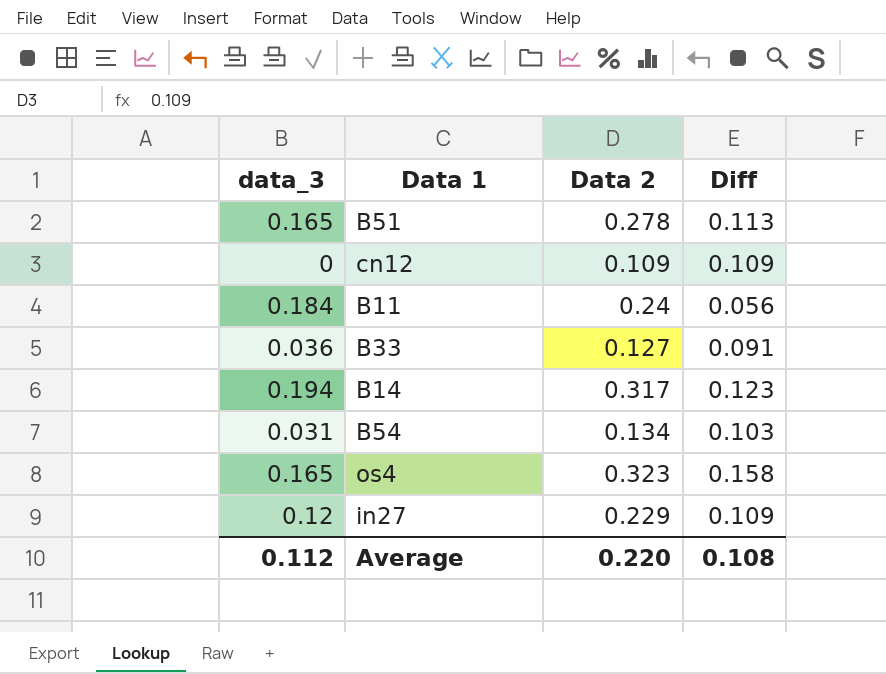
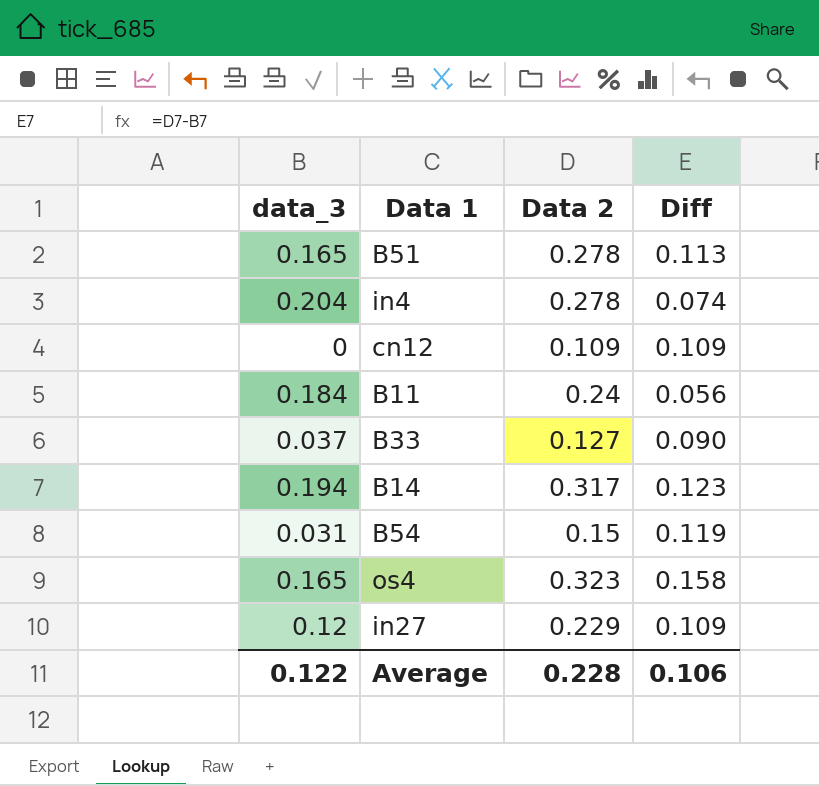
row in4: none -> 0.204 | 0.278 | 0.074
B33 | data_3: 0.036 -> 0.037
B33 | Diff: 0.091 -> 0.090
B54 | Data 2: 0.134 -> 0.15
B54 | Diff: 0.103 -> 0.119
Average | data_3: 0.112 -> 0.122
Average | Data 2: 0.220 -> 0.228
Average | Diff: 0.108 -> 0.106

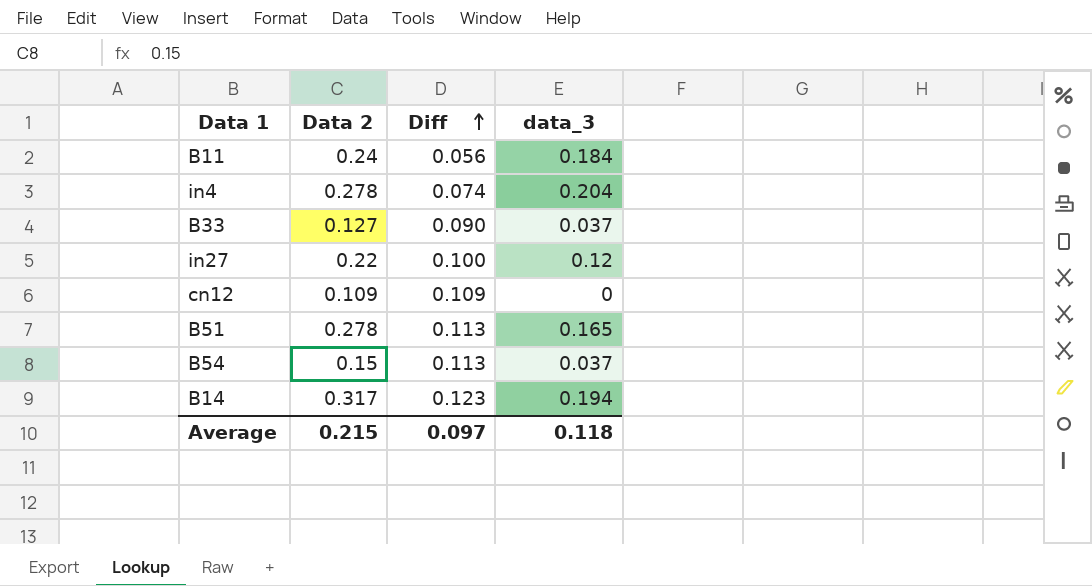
row order: none -> Diff ascending
column data_3 | position: 1 -> 4
row os4: 0.165 | 0.323 | 0.158 -> none
in27 | Data 2: 0.229 -> 0.22
in27 | Diff: 0.109 -> 0.100
B54 | Diff: 0.119 -> 0.113
B54 | data_3: 0.031 -> 0.037
Average | Data 2: 0.228 -> 0.215
Average | Diff: 0.106 -> 0.097
Average | data_3: 0.122 -> 0.118

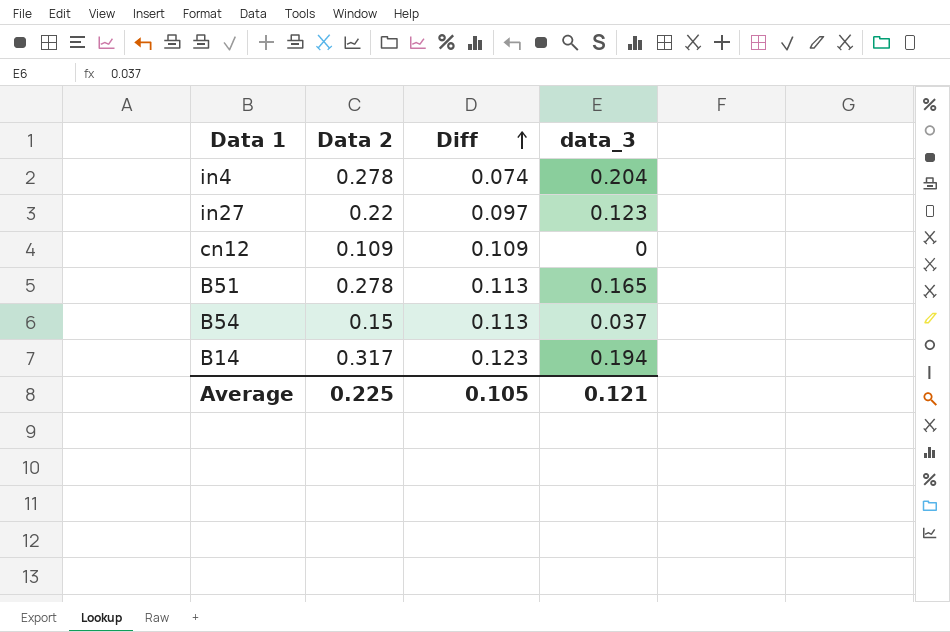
row B11: 0.24 | 0.056 | 0.184 -> none
row B33: 0.127 | 0.090 | 0.037 -> none
in27 | Diff: 0.100 -> 0.097
in27 | data_3: 0.12 -> 0.123
Average | Data 2: 0.215 -> 0.225
Average | Diff: 0.097 -> 0.105
Average | data_3: 0.118 -> 0.121

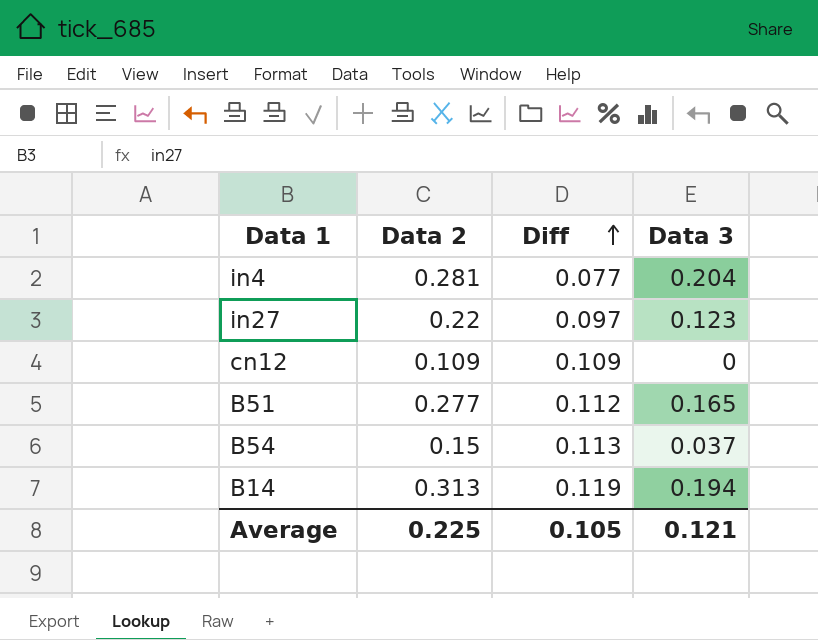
column name: data_3 -> Data 3
in4 | Data 2: 0.278 -> 0.281
in4 | Diff: 0.074 -> 0.077
B51 | Data 2: 0.278 -> 0.277
B51 | Diff: 0.113 -> 0.112
B14 | Data 2: 0.317 -> 0.313
B14 | Diff: 0.123 -> 0.119

